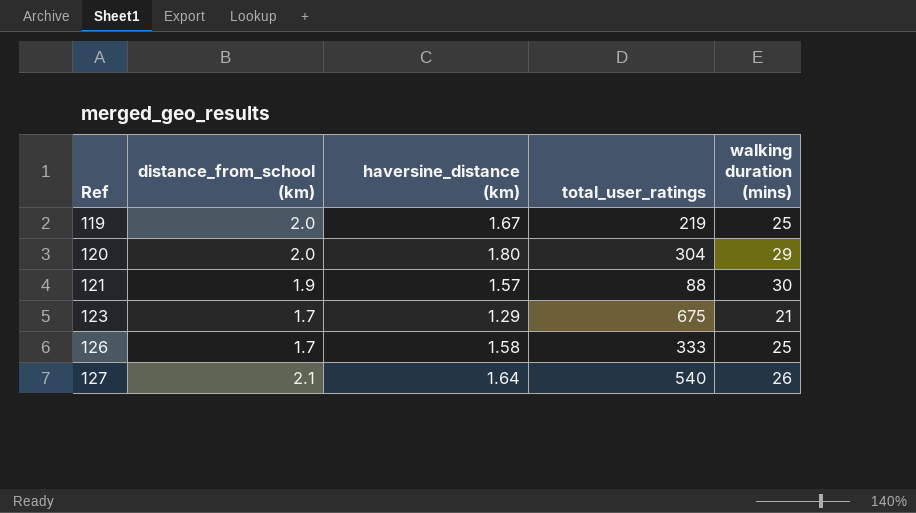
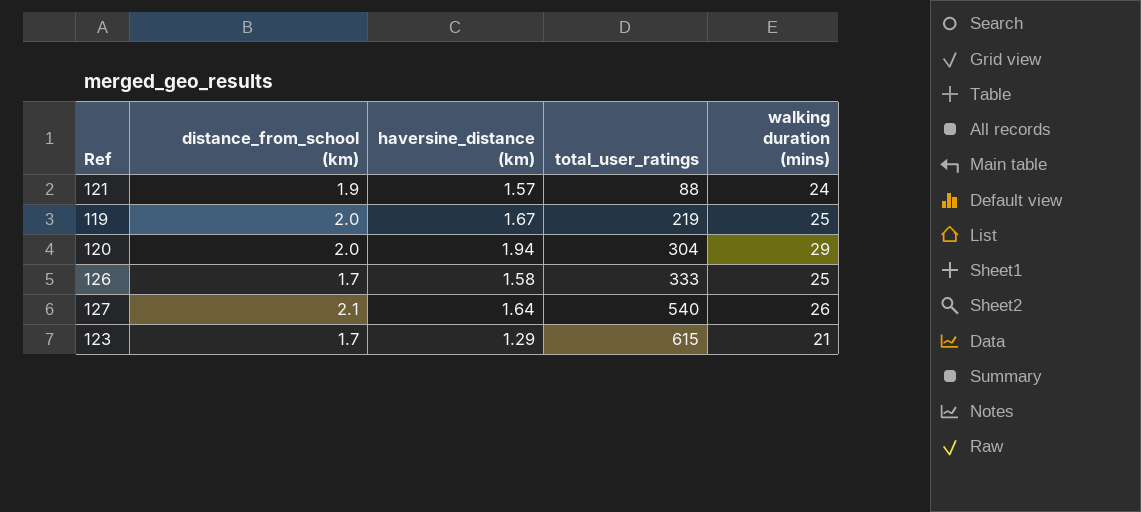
row order: Ref ascending -> total_user_ratings ascending
121 | walking duration (mins): 30 -> 24
120 | haversine_distance (km): 1.80 -> 1.94
123 | total_user_ratings: 675 -> 615

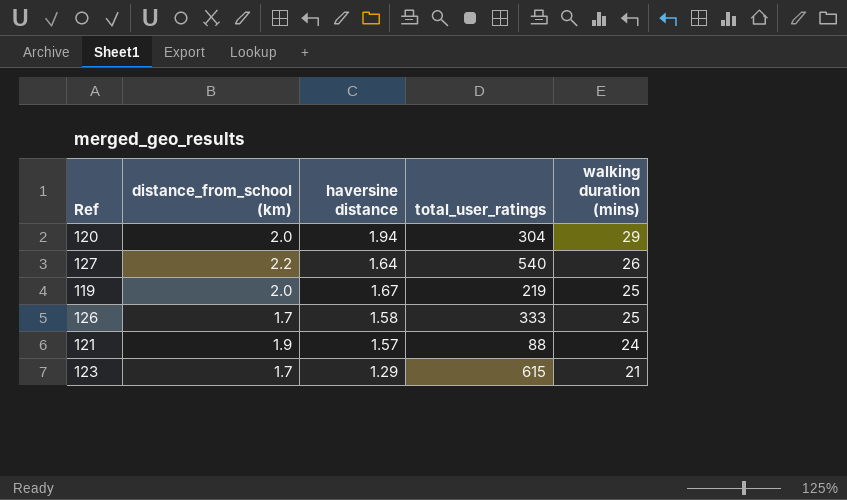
row order: total_user_ratings ascending -> walking duration (mins) descending
column name: haversine_distance (km) -> haversine distance
127 | distance_from_school (km): 2.1 -> 2.2

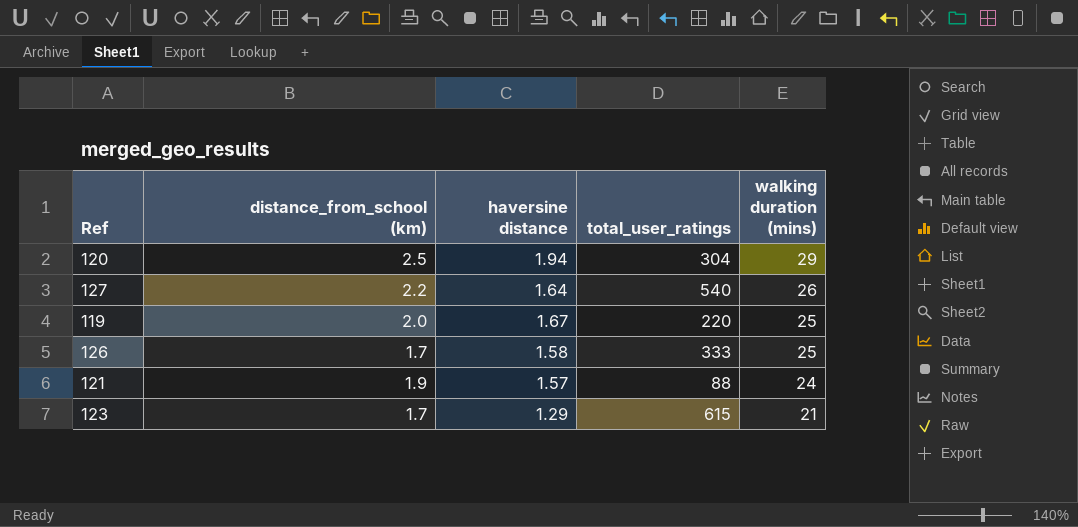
120 | distance_from_school (km): 2.0 -> 2.5
119 | total_user_ratings: 219 -> 220

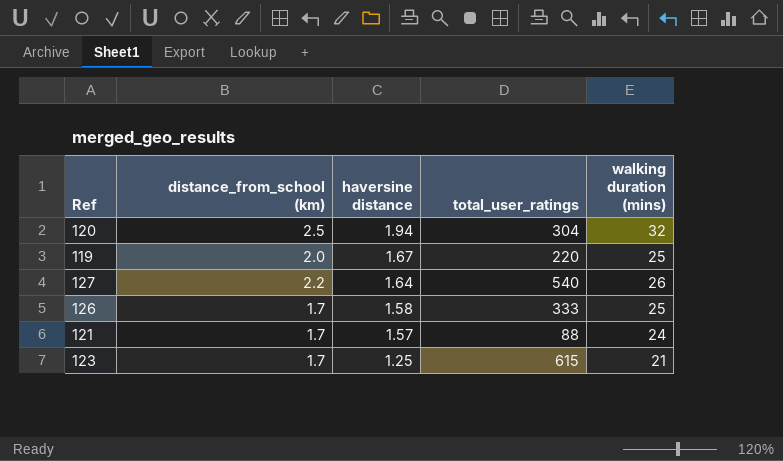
row order: walking duration (mins) descending -> haversine distance descending
120 | walking duration (mins): 29 -> 32
121 | distance_from_school (km): 1.9 -> 1.7
123 | haversine distance: 1.29 -> 1.25

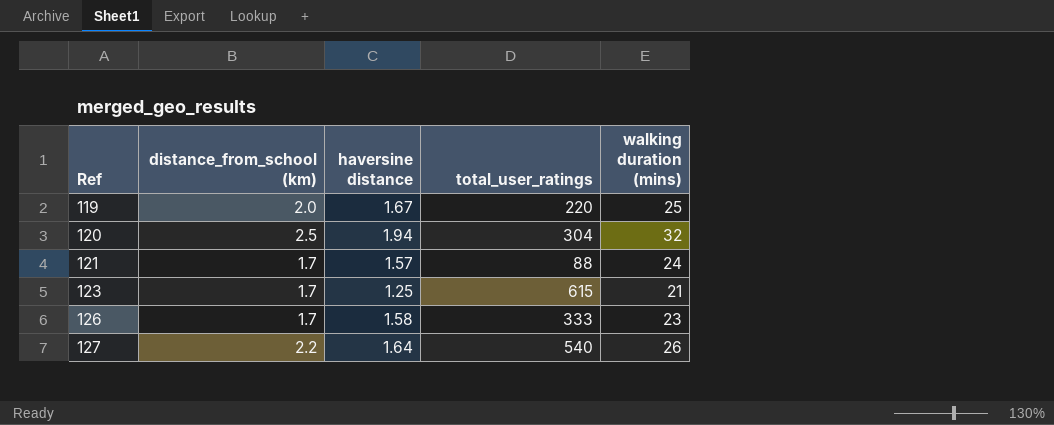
row order: haversine distance descending -> Ref ascending
126 | walking duration (mins): 25 -> 23

